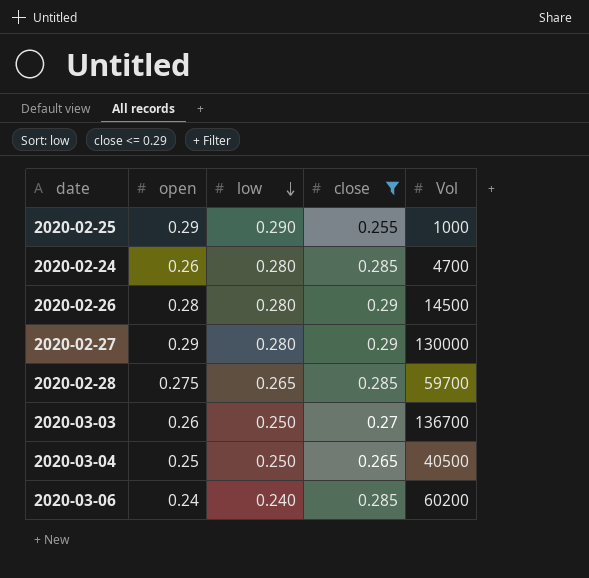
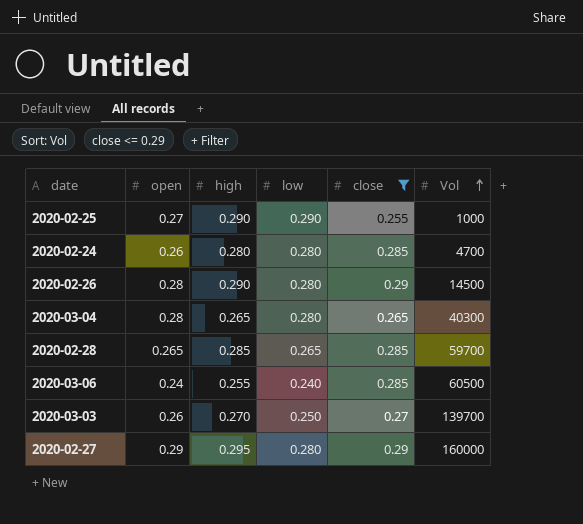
row order: low descending -> Vol ascending
column high | position: none -> 3
2020-02-25 | open: 0.29 -> 0.27
2020-03-04 | open: 0.25 -> 0.28
2020-03-04 | low: 0.250 -> 0.280
2020-03-04 | Vol: 40500 -> 40300
2020-02-28 | open: 0.275 -> 0.265
2020-03-06 | Vol: 60200 -> 60500
2020-03-03 | Vol: 136700 -> 139700
2020-02-27 | Vol: 130000 -> 160000

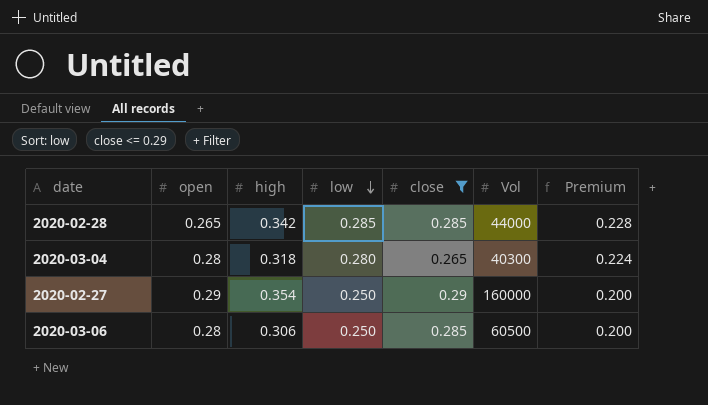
row order: Vol ascending -> low descending
column Premium | formula: none -> [low] * 0.8
row 2020-02-25: 0.27 | 0.290 | 0.290 | 0.255 | 1000 -> none
row 2020-02-24: 0.26 | 0.280 | 0.280 | 0.285 | 4700 -> none
row 2020-02-26: 0.28 | 0.290 | 0.280 | 0.29 | 14500 -> none
row 2020-03-03: 0.26 | 0.270 | 0.250 | 0.27 | 139700 -> none
2020-02-28 | high: 0.285 -> 0.342
2020-02-28 | low: 0.265 -> 0.285
2020-02-28 | Vol: 59700 -> 44000
2020-03-04 | high: 0.265 -> 0.318
2020-02-27 | high: 0.295 -> 0.354
2020-02-27 | low: 0.280 -> 0.250
2020-03-06 | open: 0.24 -> 0.28
2020-03-06 | high: 0.255 -> 0.306
2020-03-06 | low: 0.240 -> 0.250

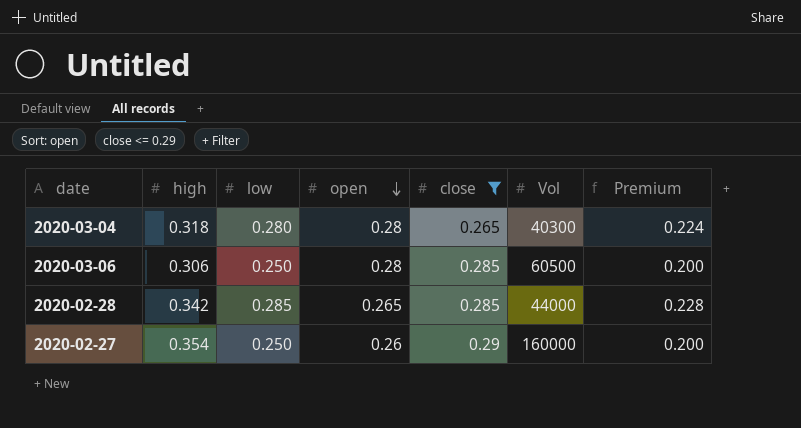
row order: low descending -> open descending
column open | position: 2 -> 4
2020-02-27 | open: 0.29 -> 0.26

